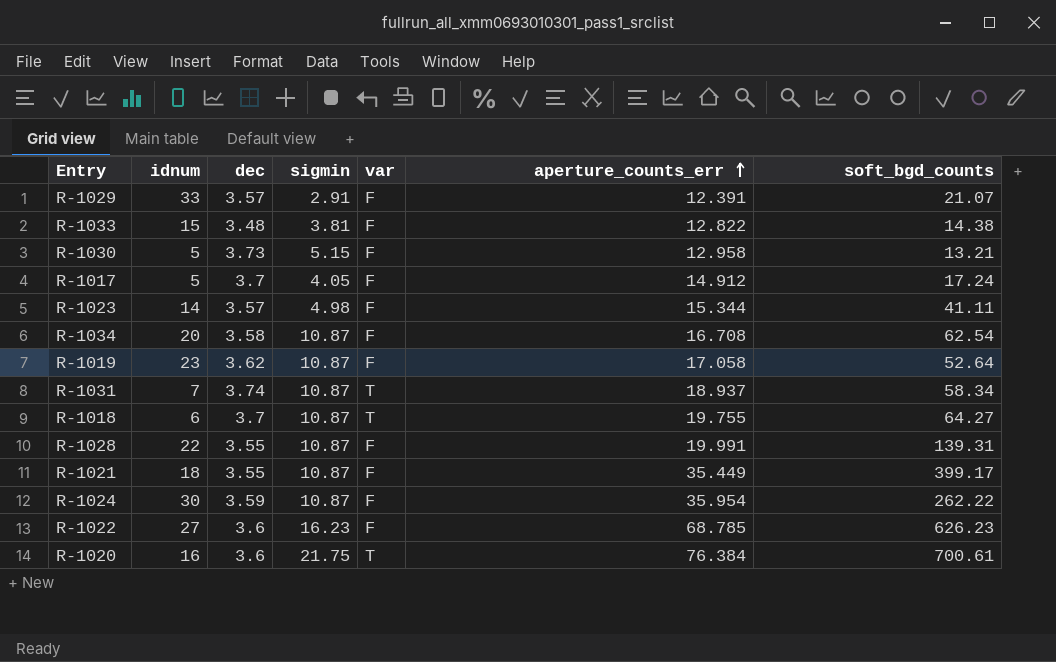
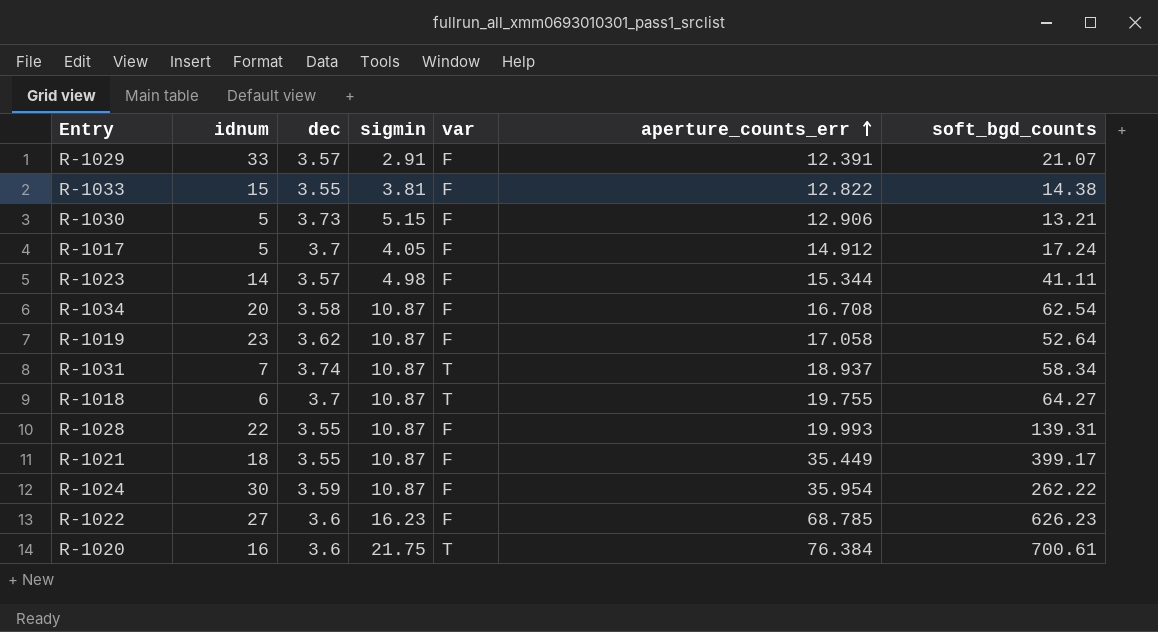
R-1033 | dec: 3.48 -> 3.55
R-1030 | aperture_counts_err: 12.958 -> 12.906
R-1028 | aperture_counts_err: 19.991 -> 19.993

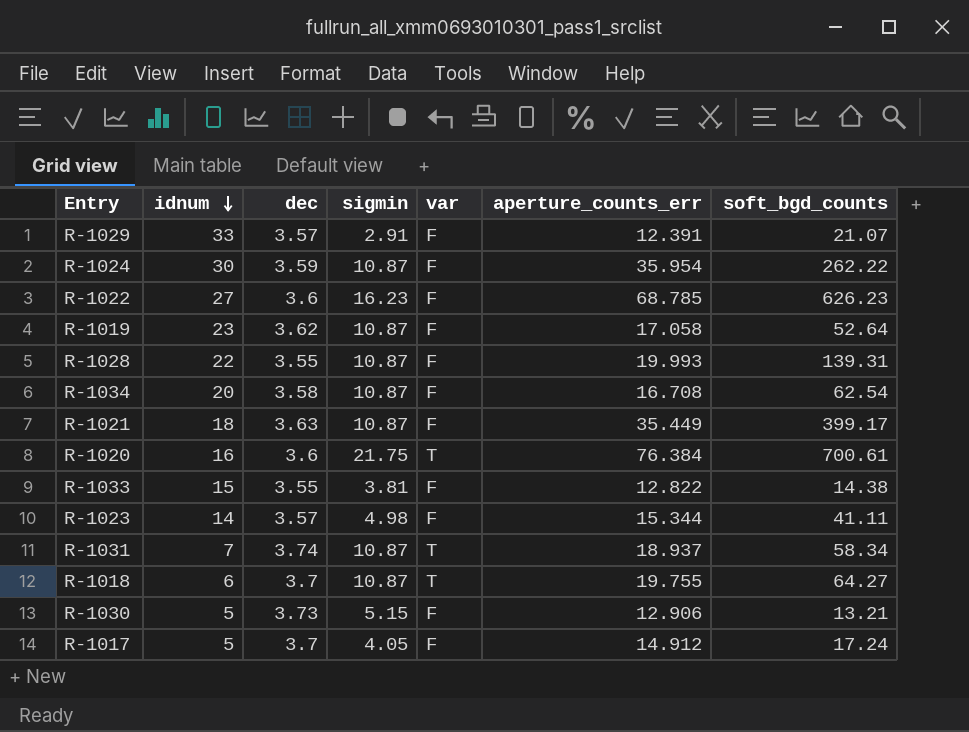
row order: aperture_counts_err ascending -> idnum descending
R-1021 | dec: 3.55 -> 3.63

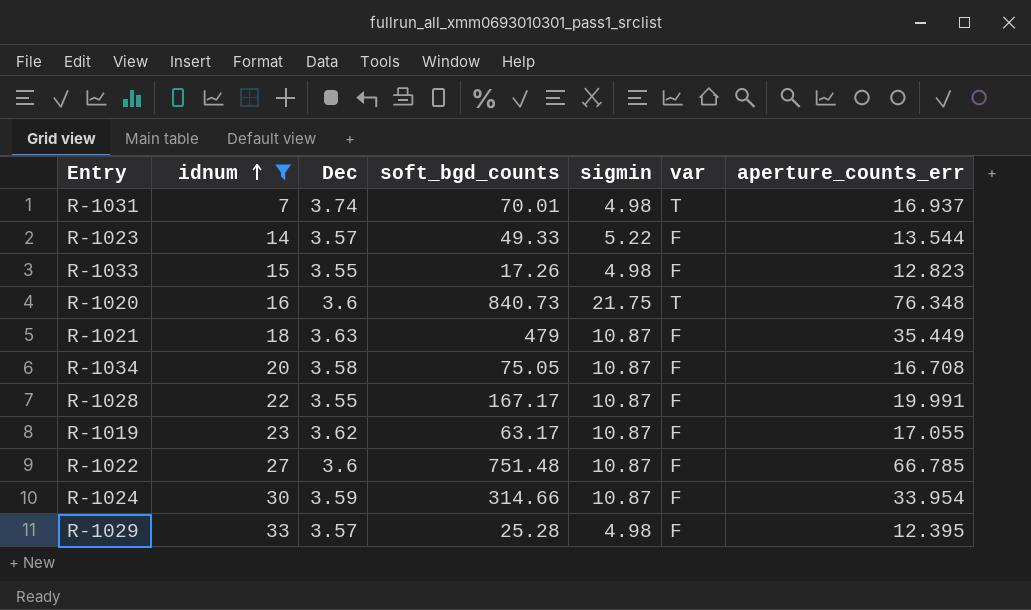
filter: none -> idnum >= 7
row order: idnum descending -> idnum ascending
column name: dec -> Dec
column soft_bgd_counts | position: 7 -> 4
R-1031 | soft_bgd_counts: 58.34 -> 70.01
R-1031 | sigmin: 10.87 -> 4.98
R-1031 | aperture_counts_err: 18.937 -> 16.937
R-1023 | soft_bgd_counts: 41.11 -> 49.33
R-1023 | sigmin: 4.98 -> 5.22
R-1023 | aperture_counts_err: 15.344 -> 13.544
R-1033 | soft_bgd_counts: 14.38 -> 17.26
R-1033 | sigmin: 3.81 -> 4.98
R-1033 | aperture_counts_err: 12.822 -> 12.823
R-1020 | soft_bgd_counts: 700.61 -> 840.73
R-1020 | aperture_counts_err: 76.384 -> 76.348
R-1021 | soft_bgd_counts: 399.17 -> 479
R-1034 | soft_bgd_counts: 62.54 -> 75.05
R-1028 | soft_bgd_counts: 139.31 -> 167.17
R-1028 | aperture_counts_err: 19.993 -> 19.991
R-1019 | soft_bgd_counts: 52.64 -> 63.17
R-1019 | aperture_counts_err: 17.058 -> 17.055
R-1022 | soft_bgd_counts: 626.23 -> 751.48
R-1022 | sigmin: 16.23 -> 10.87
R-1022 | aperture_counts_err: 68.785 -> 66.785
R-1024 | soft_bgd_counts: 262.22 -> 314.66
R-1024 | aperture_counts_err: 35.954 -> 33.954
R-1029 | soft_bgd_counts: 21.07 -> 25.28
R-1029 | sigmin: 2.91 -> 4.98
R-1029 | aperture_counts_err: 12.391 -> 12.395

